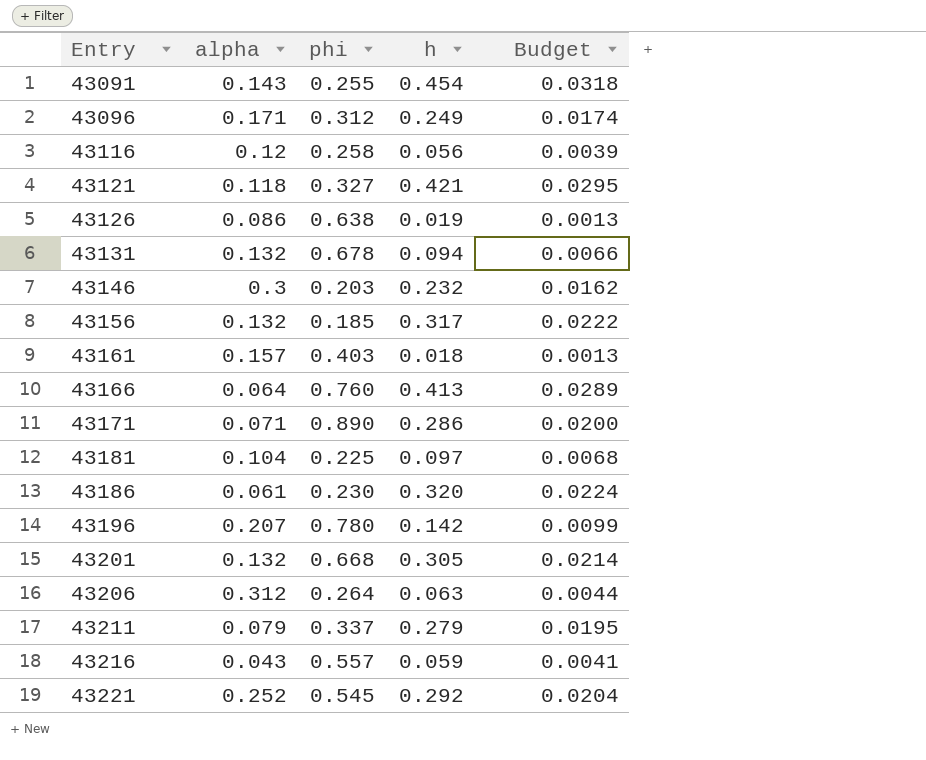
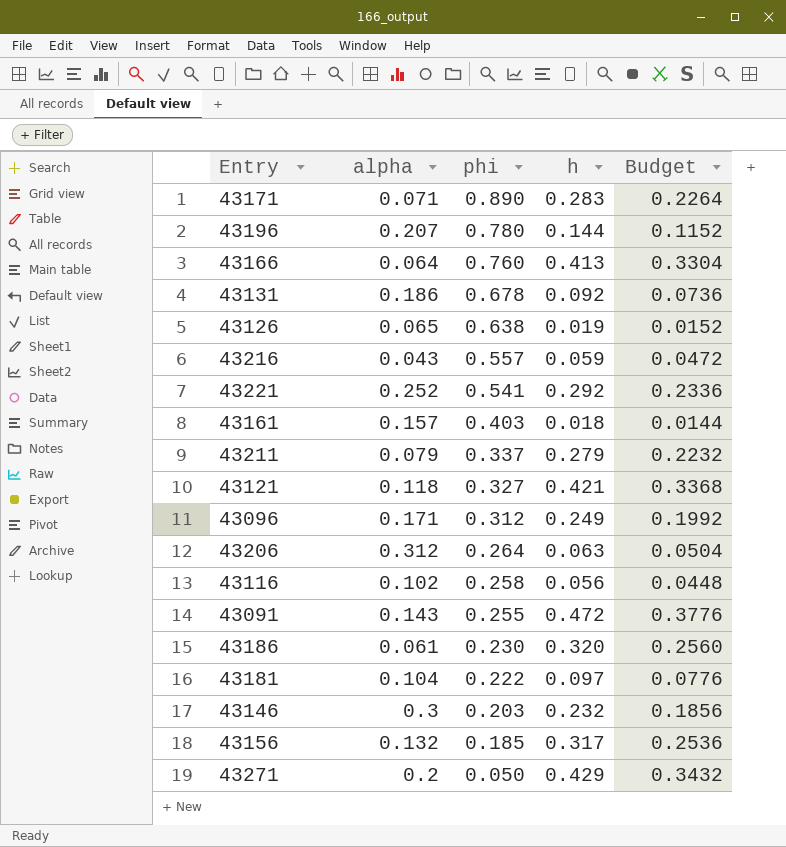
row order: Entry ascending -> phi descending
column Budget | formula: [h] * 0.07 -> [h] * 0.8
row 43201: 0.132 | 0.668 | 0.305 | 0.0214 -> none
43171 | h: 0.286 -> 0.283
43196 | h: 0.142 -> 0.144
43131 | alpha: 0.132 -> 0.186
43131 | h: 0.094 -> 0.092
43126 | alpha: 0.086 -> 0.065
43221 | phi: 0.545 -> 0.541
43116 | alpha: 0.12 -> 0.102
43091 | h: 0.454 -> 0.472
43181 | phi: 0.225 -> 0.222
row 43271: none -> 0.2 | 0.050 | 0.429 | 0.3432

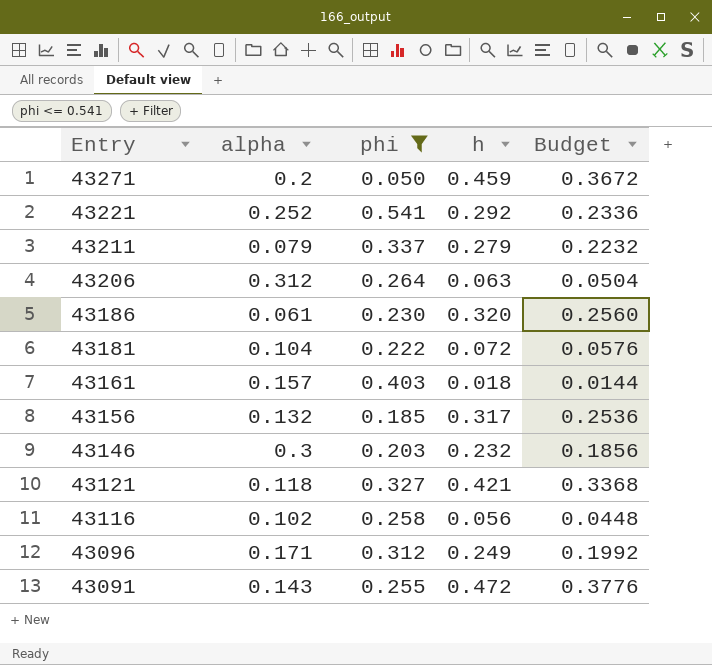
filter: none -> phi <= 0.541
row order: phi descending -> Entry descending
43271 | h: 0.429 -> 0.459
43271 | Budget: 0.3432 -> 0.3672
43181 | h: 0.097 -> 0.072
43181 | Budget: 0.0776 -> 0.0576

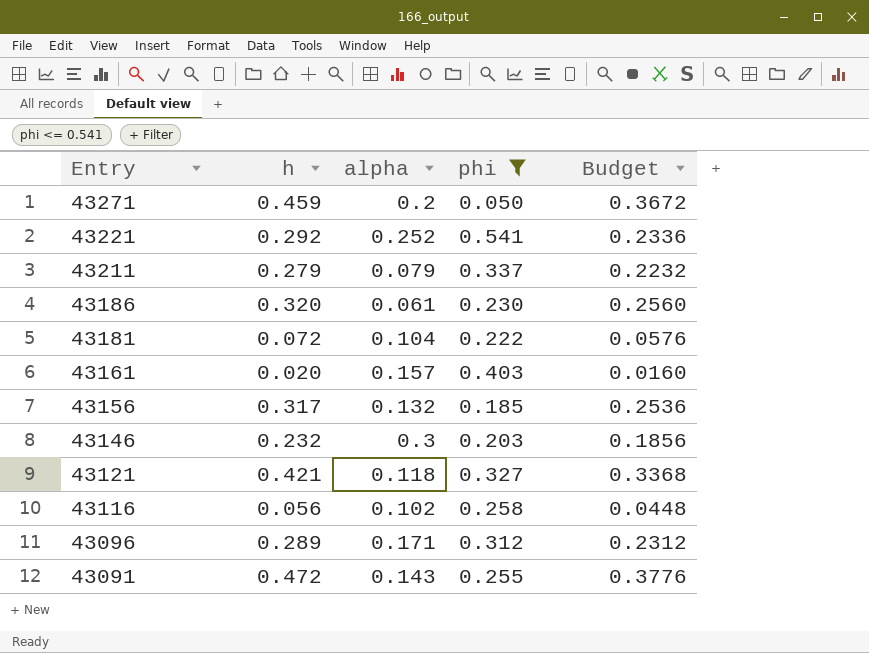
column h | position: 4 -> 2
row 43206: 0.312 | 0.264 | 0.063 | 0.0504 -> none
43161 | h: 0.018 -> 0.020
43161 | Budget: 0.0144 -> 0.0160
43096 | h: 0.249 -> 0.289
43096 | Budget: 0.1992 -> 0.2312

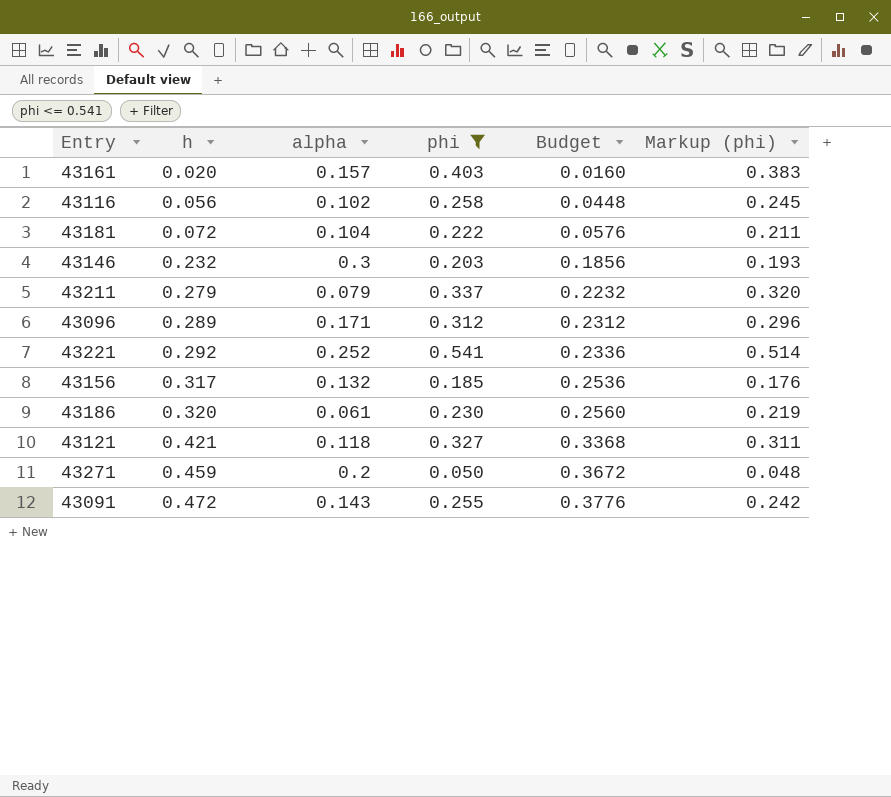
row order: Entry descending -> h ascending
column Markup (phi) | formula: none -> [phi] * 0.95

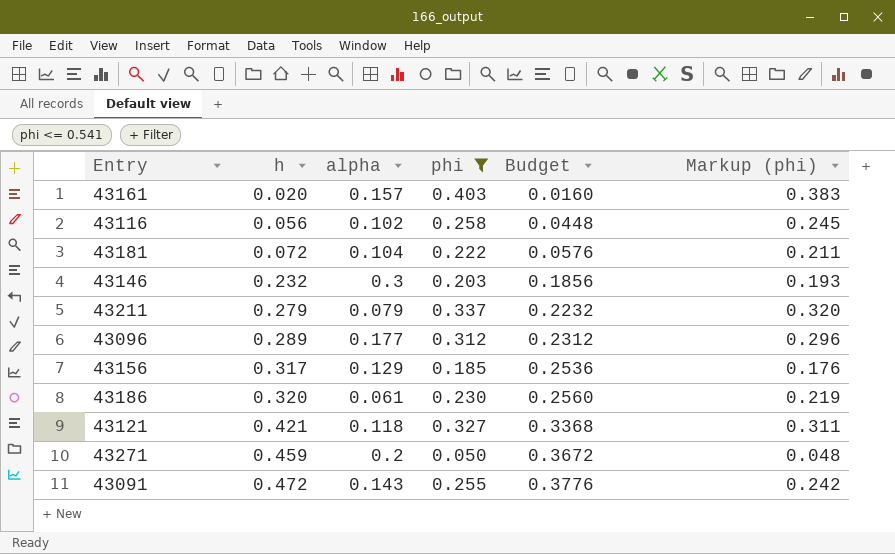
row 43221: 0.292 | 0.252 | 0.541 | 0.2336 | 0.514 -> none
43096 | alpha: 0.171 -> 0.177
43156 | alpha: 0.132 -> 0.129

